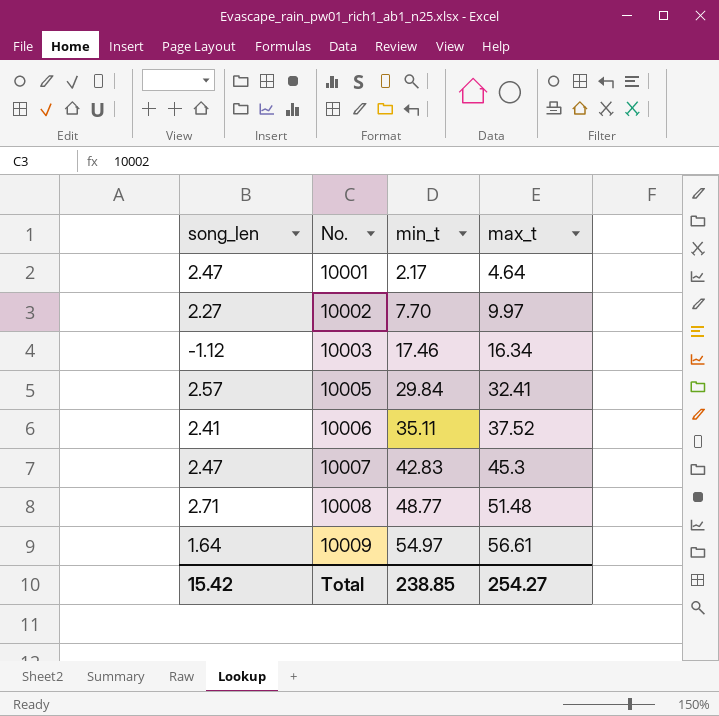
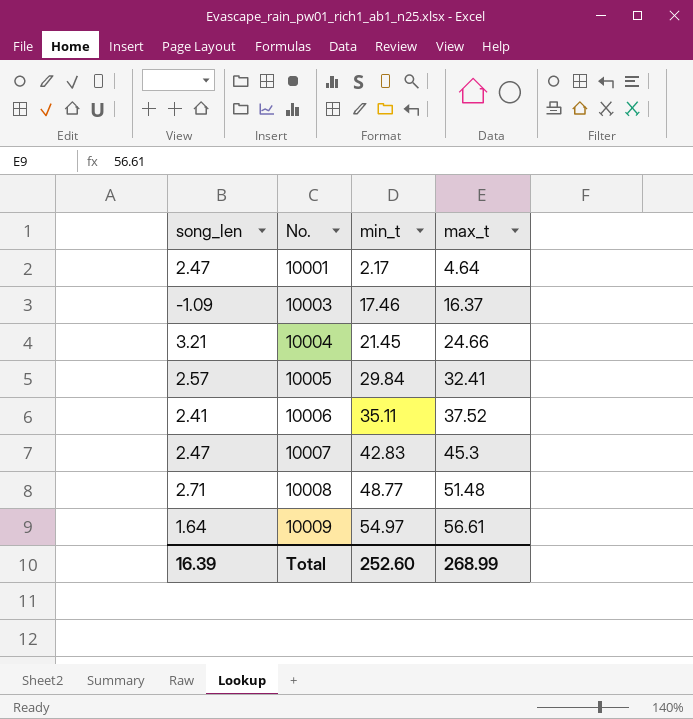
row 10002: 2.27 | 7.70 | 9.97 -> none
10003 | song_len: -1.12 -> -1.09
10003 | max_t: 16.34 -> 16.37
row 10004: none -> 3.21 | 21.45 | 24.66
Total | song_len: 15.42 -> 16.39
Total | min_t: 238.85 -> 252.60
Total | max_t: 254.27 -> 268.99

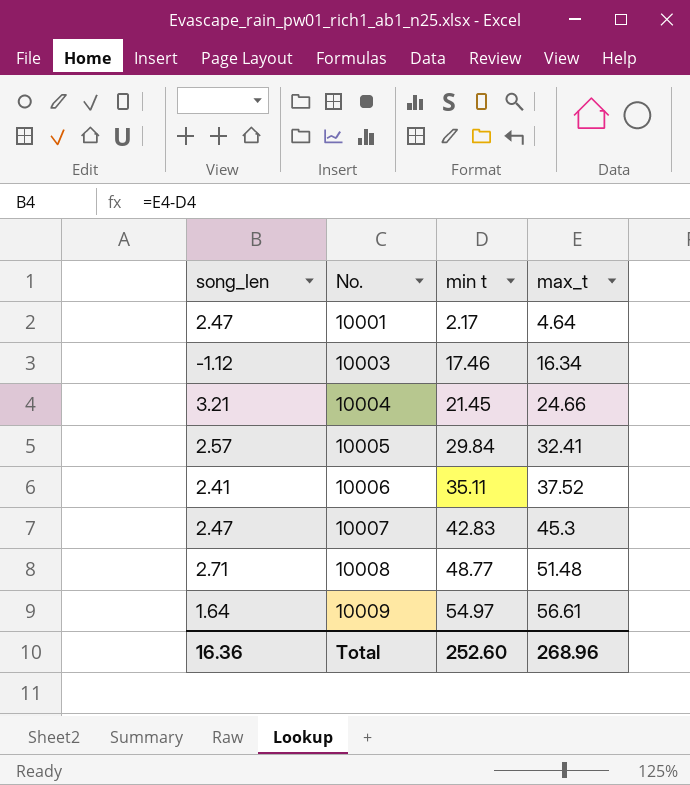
column name: min_t -> min t
10003 | song_len: -1.09 -> -1.12
10003 | max_t: 16.37 -> 16.34
Total | song_len: 16.39 -> 16.36
Total | max_t: 268.99 -> 268.96

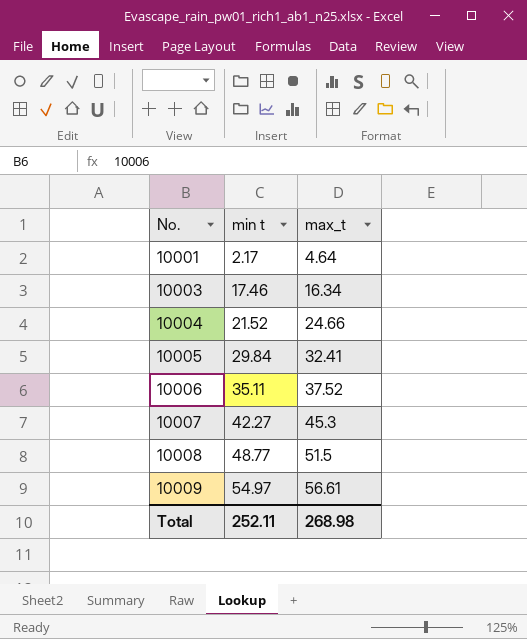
column song_len | formula: [max_t] - [min t] -> none
10004 | min t: 21.45 -> 21.52
10007 | min t: 42.83 -> 42.27
10008 | max_t: 51.48 -> 51.5
Total | min t: 252.60 -> 252.11
Total | max_t: 268.96 -> 268.98

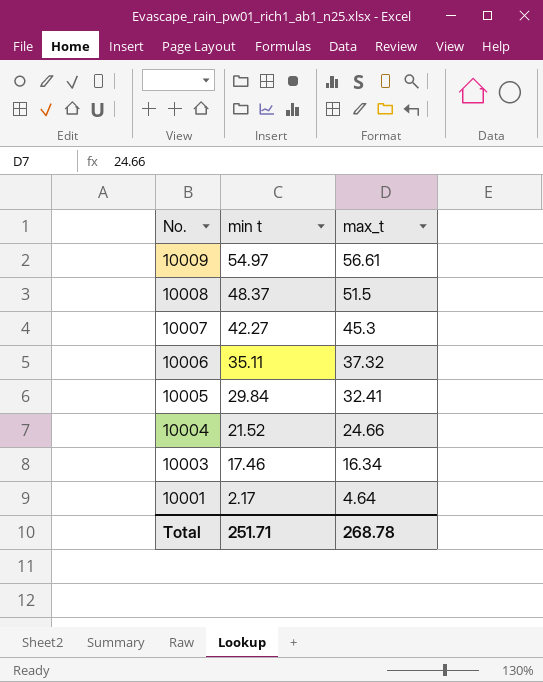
row order: No. ascending -> No. descending
10008 | min t: 48.77 -> 48.37
10006 | max_t: 37.52 -> 37.32
Total | min t: 252.11 -> 251.71
Total | max_t: 268.98 -> 268.78

